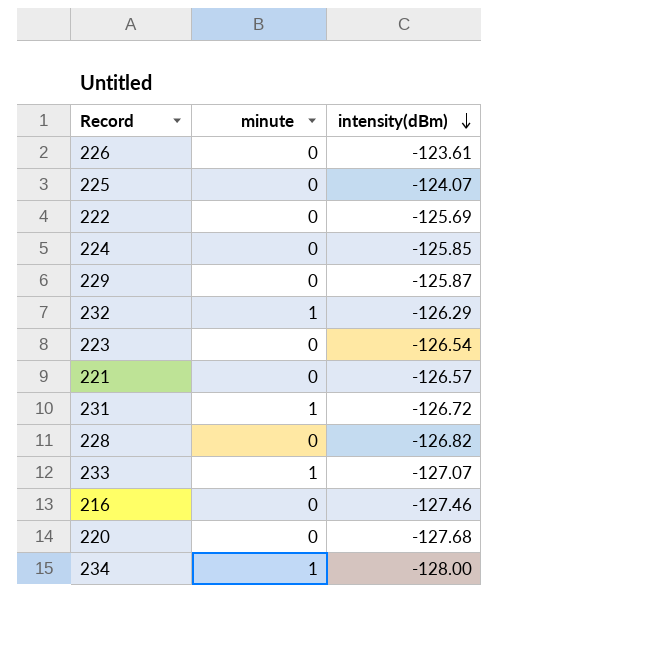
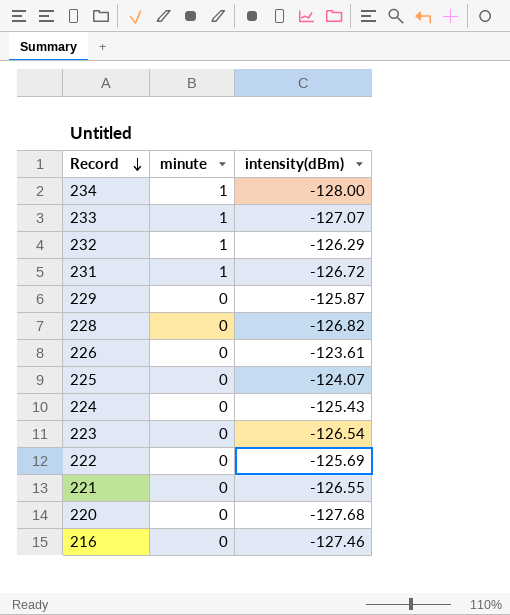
row order: intensity(dBm) descending -> Record descending
224 | intensity(dBm): -125.85 -> -125.43
221 | intensity(dBm): -126.57 -> -126.55

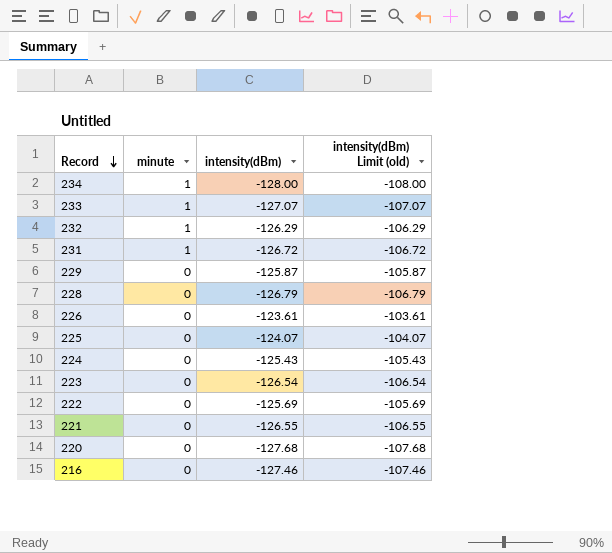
column intensity(dBm) Limit (old) | formula: none -> [intensity(dBm)] + 20
228 | intensity(dBm): -126.82 -> -126.79

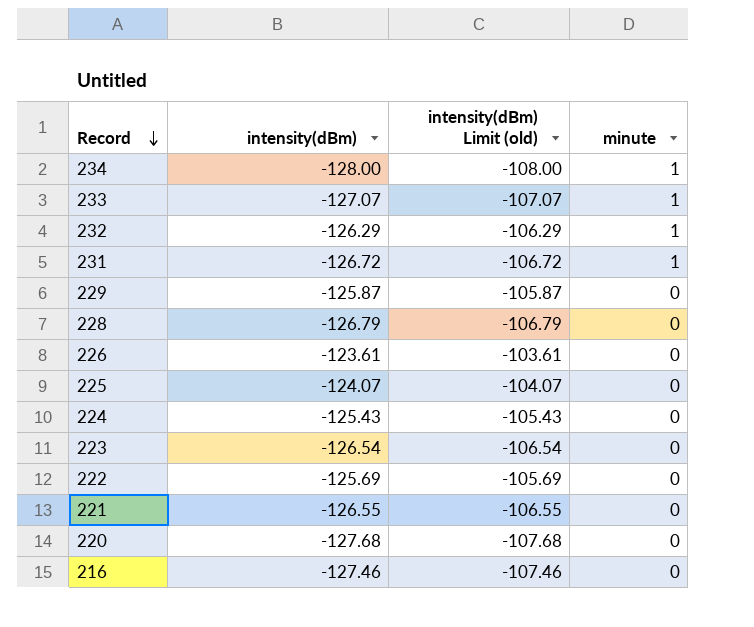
column minute | position: 2 -> 4

